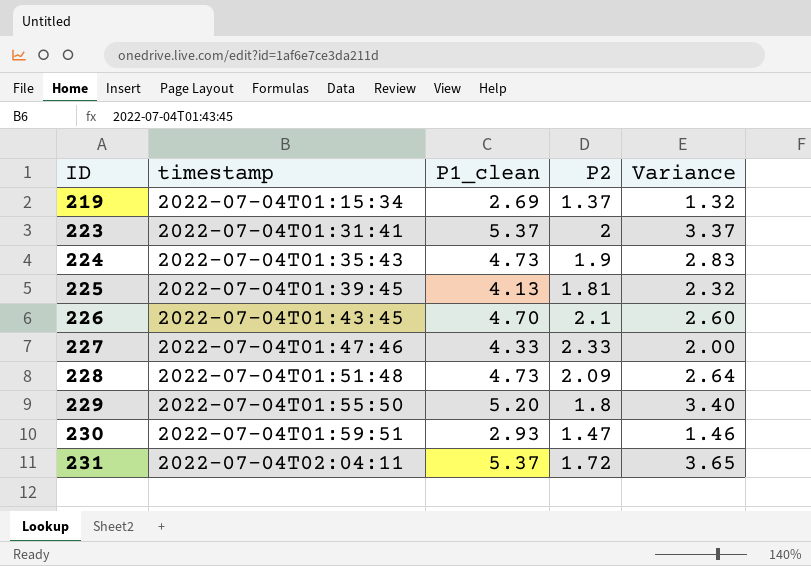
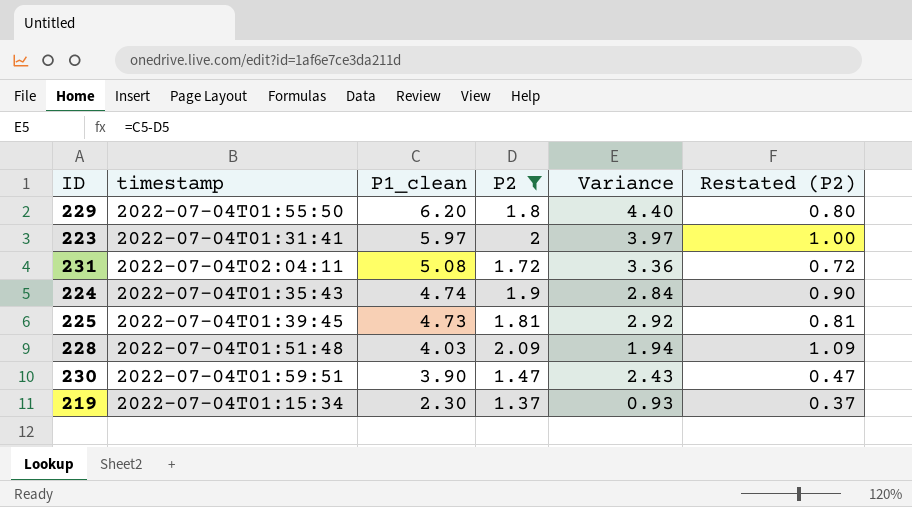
filter: none -> P2 <= 2.09
row order: ID ascending -> P1_clean descending
column Restated (P2) | formula: none -> [P2] - 1
229 | P1_clean: 5.20 -> 6.20
229 | Variance: 3.40 -> 4.40
223 | P1_clean: 5.37 -> 5.97
223 | Variance: 3.37 -> 3.97
231 | P1_clean: 5.37 -> 5.08
231 | Variance: 3.65 -> 3.36
224 | P1_clean: 4.73 -> 4.74
224 | Variance: 2.83 -> 2.84
225 | P1_clean: 4.13 -> 4.73
225 | Variance: 2.32 -> 2.92
228 | P1_clean: 4.73 -> 4.03
228 | Variance: 2.64 -> 1.94
230 | P1_clean: 2.93 -> 3.90
230 | Variance: 1.46 -> 2.43
219 | P1_clean: 2.69 -> 2.30
219 | Variance: 1.32 -> 0.93

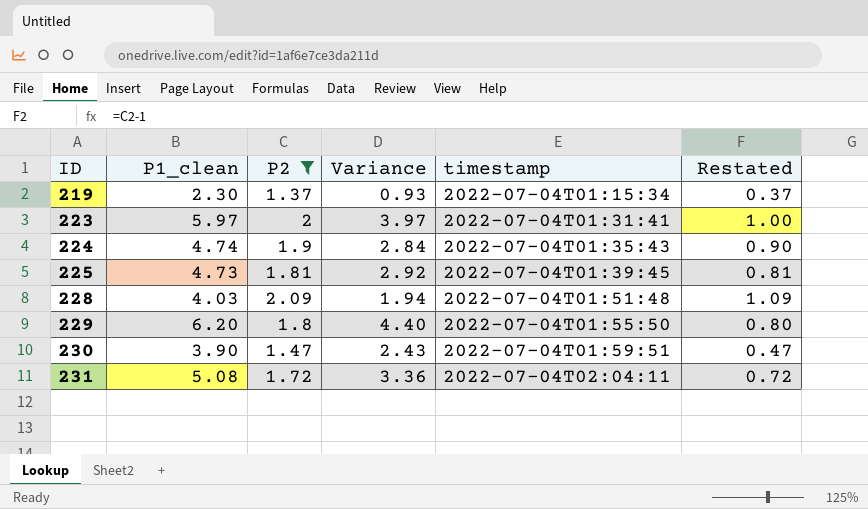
row order: P1_clean descending -> ID ascending
column timestamp | position: 2 -> 5
column name: Restated (P2) -> Restated

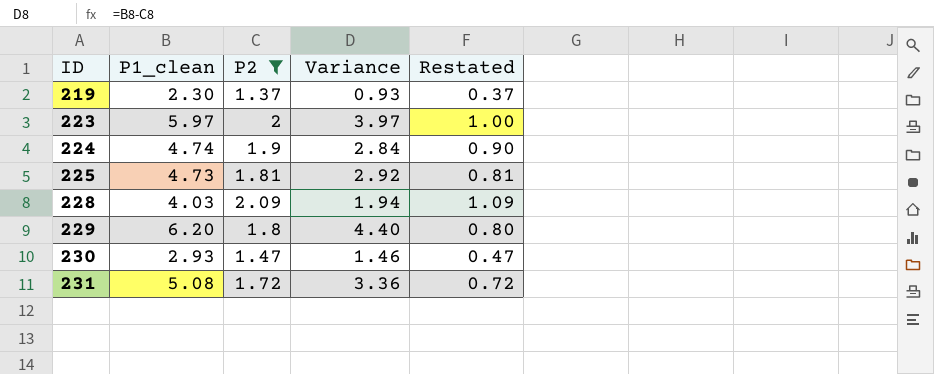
column timestamp | position: 5 -> none
230 | P1_clean: 3.90 -> 2.93
230 | Variance: 2.43 -> 1.46

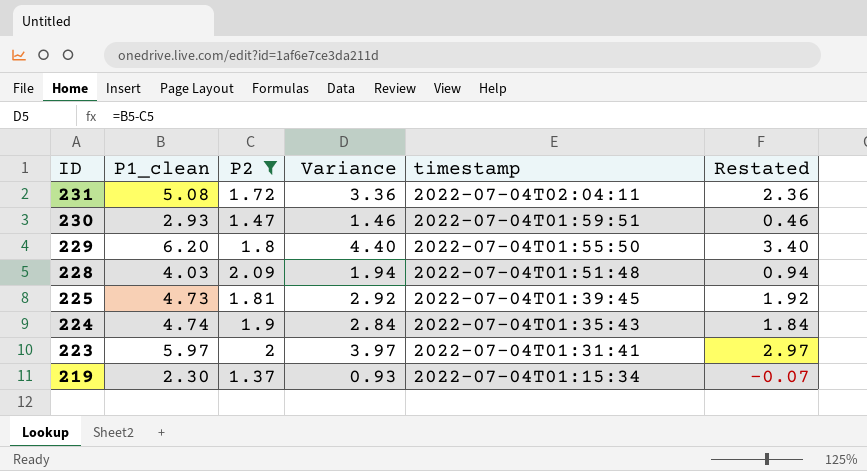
row order: ID ascending -> ID descending
column timestamp | position: none -> 5
column Restated | formula: [P2] - 1 -> [Variance] - 1

